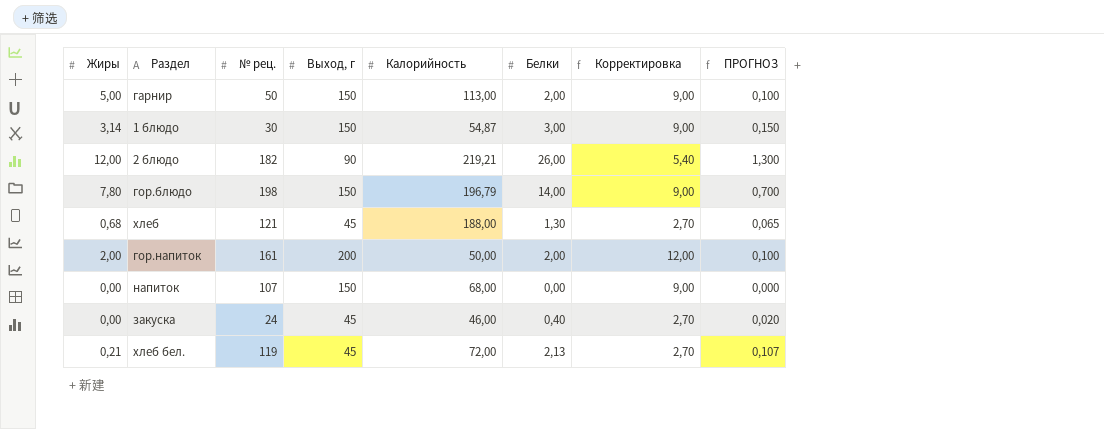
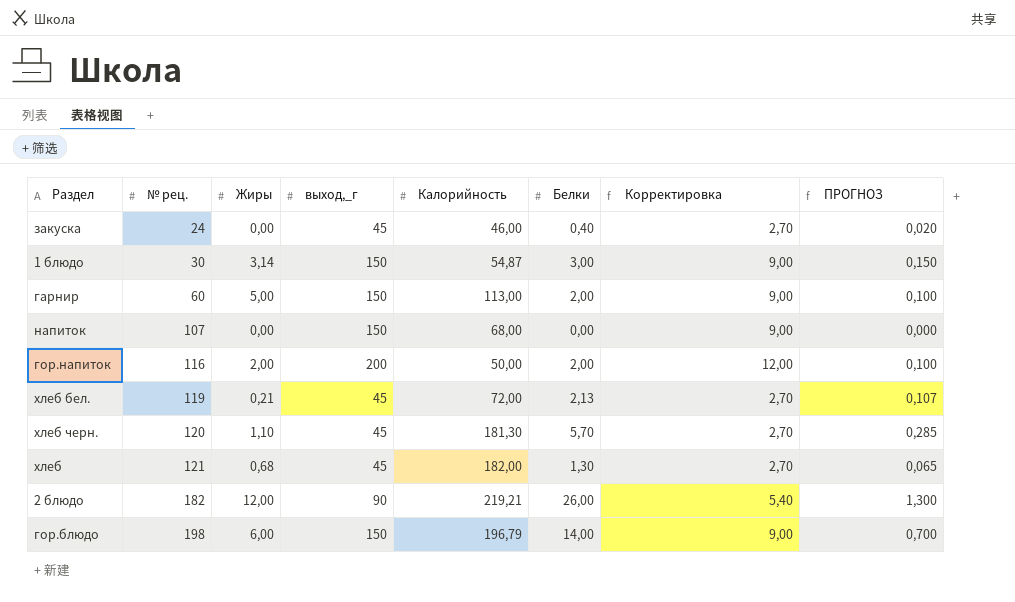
row order: none -> № рец. ascending
column Жиры | position: 1 -> 3
column name: Выход, г -> выход,_г
гарнир | № рец.: 50 -> 60
гор.напиток | № рец.: 161 -> 116
row хлеб черн.: none -> 120 | 1,10 | 45 | 181,30 | 5,70 | 2,70 | 0,285
хлеб | Калорийность: 188,00 -> 182,00
гор.блюдо | Жиры: 7,80 -> 6,00

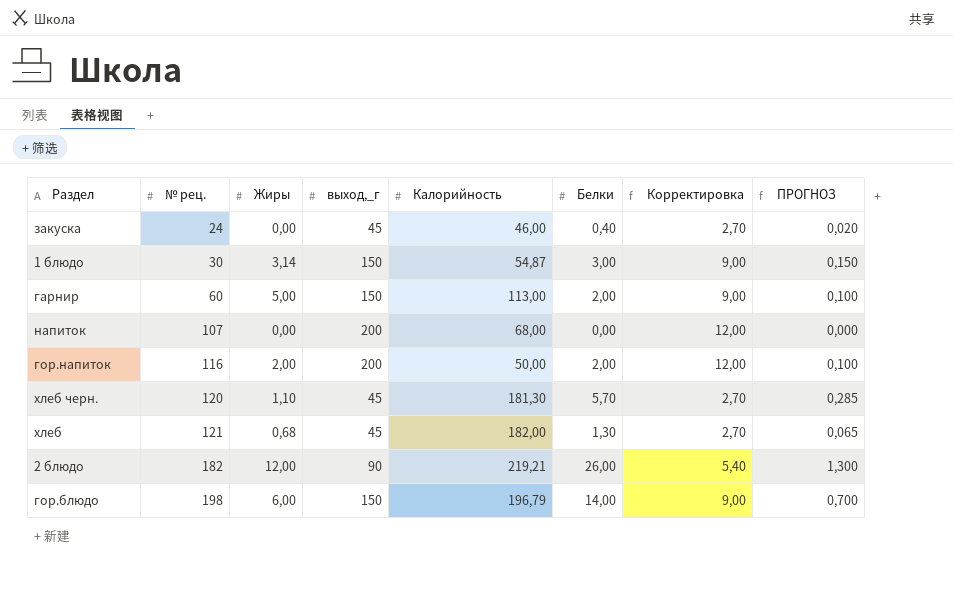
row хлеб бел.: 119 | 0,21 | 45 | 72,00 | 2,13 | 2,70 | 0,107 -> none
напиток | выход,_г: 150 -> 200
напиток | Корректировка: 9,00 -> 12,00

